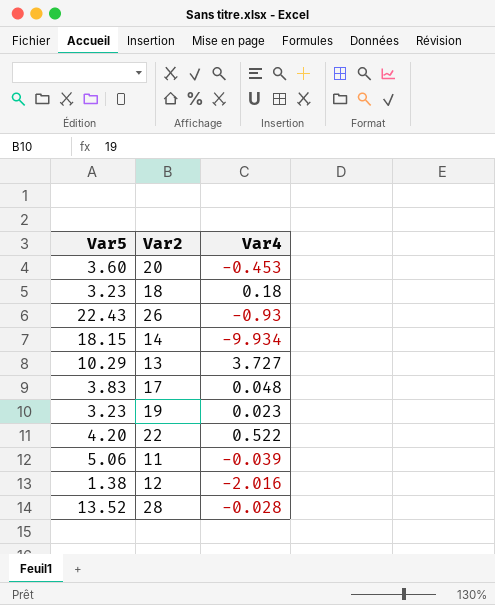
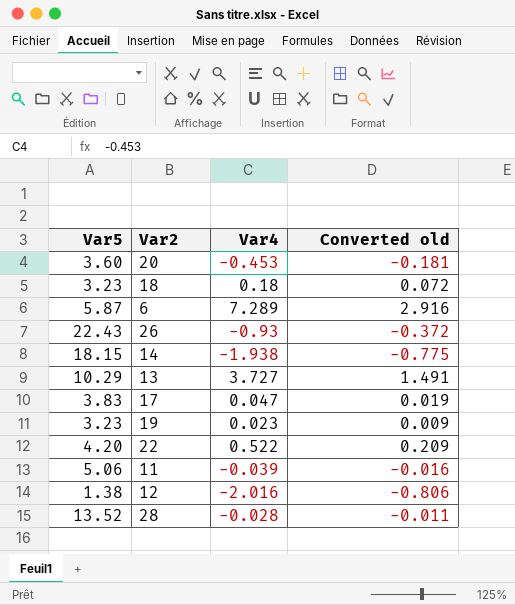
column Converted old | formula: none -> [Var4] * 0.4
row 6: none -> 5.87 | 7.289 | 2.916
14 | Var4: -9.934 -> -1.938
17 | Var4: 0.048 -> 0.047

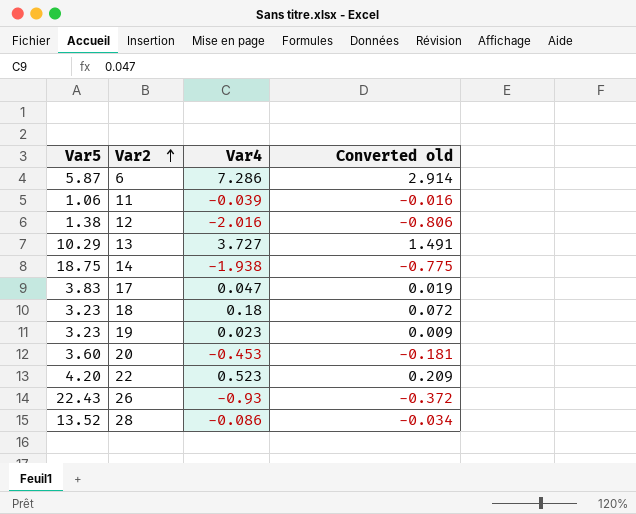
row order: none -> Var2 ascending
6 | Var4: 7.289 -> 7.286
6 | Converted old: 2.916 -> 2.914
11 | Var5: 5.06 -> 1.06
14 | Var5: 18.15 -> 18.75
22 | Var4: 0.522 -> 0.523
28 | Var4: -0.028 -> -0.086
28 | Converted old: -0.011 -> -0.034

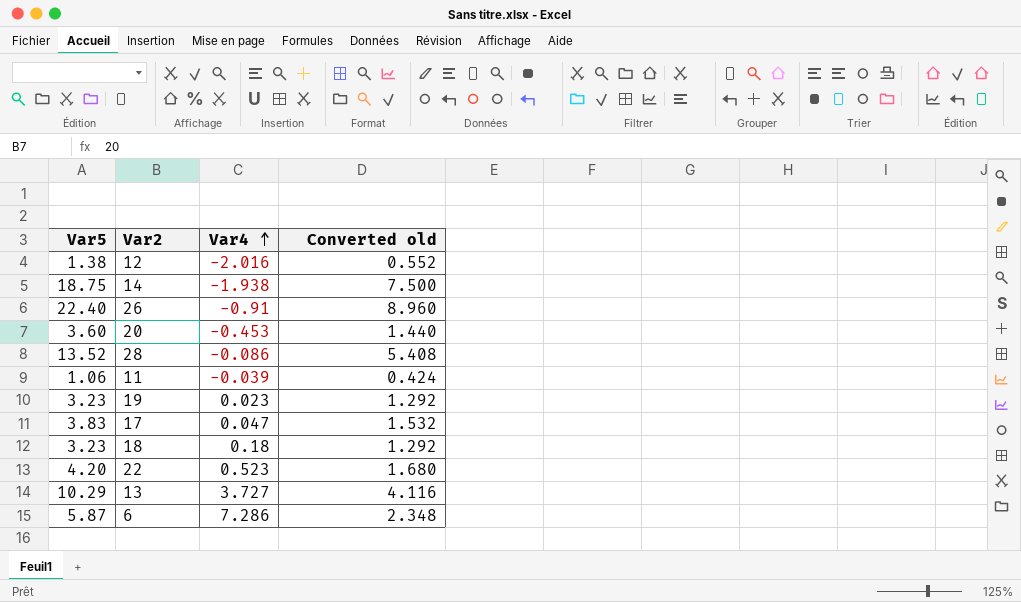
row order: Var2 ascending -> Var4 ascending
column Converted old | formula: [Var4] * 0.4 -> [Var5] * 0.4
26 | Var5: 22.43 -> 22.40
26 | Var4: -0.93 -> -0.91

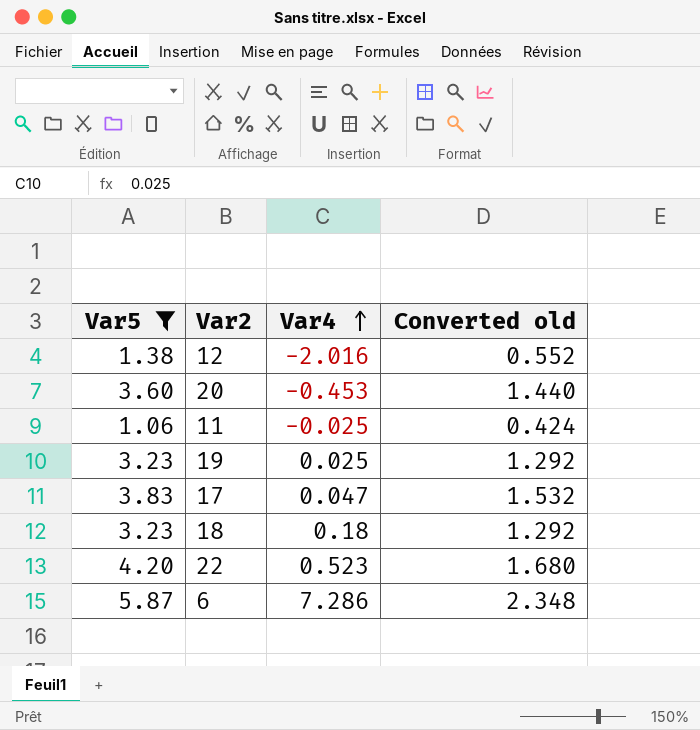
filter: none -> Var5 <= 5.87
11 | Var4: -0.039 -> -0.025
19 | Var4: 0.023 -> 0.025

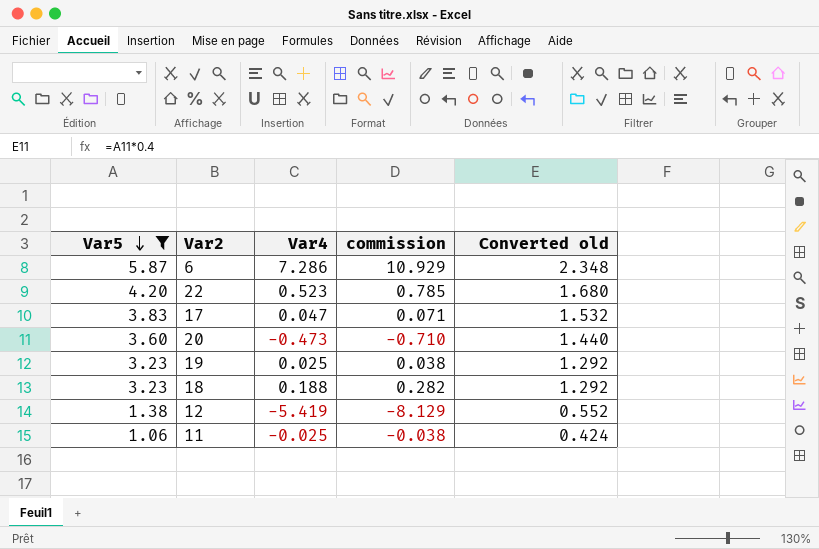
row order: Var4 ascending -> Var5 descending
column commission | formula: none -> [Var4] * 1.5
20 | Var4: -0.453 -> -0.473
18 | Var4: 0.18 -> 0.188
12 | Var4: -2.016 -> -5.419

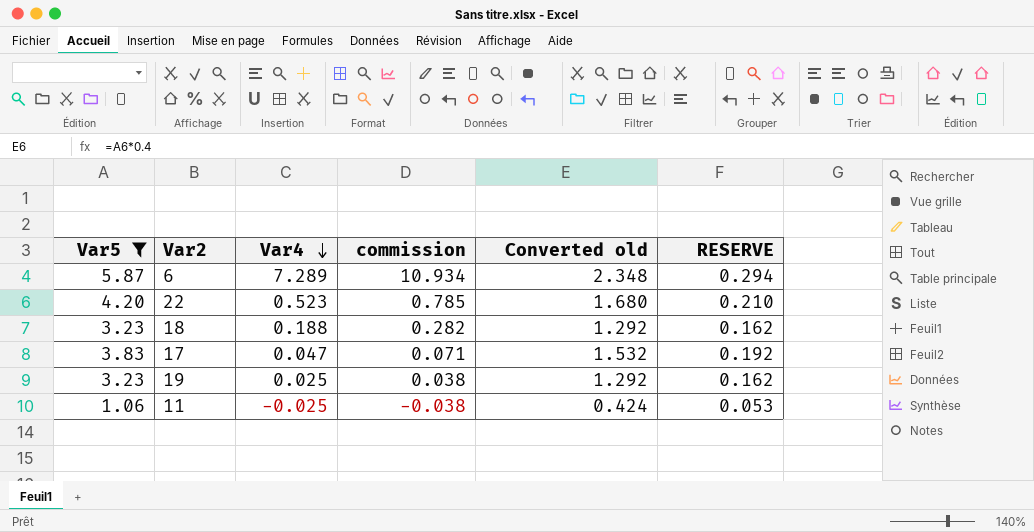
row order: Var5 descending -> Var4 descending
column RESERVE | formula: none -> [Var5] * 0.05
row 20: 3.60 | -0.473 | -0.710 | 1.440 -> none
row 12: 1.38 | -5.419 | -8.129 | 0.552 -> none
6 | Var4: 7.286 -> 7.289
6 | commission: 10.929 -> 10.934

